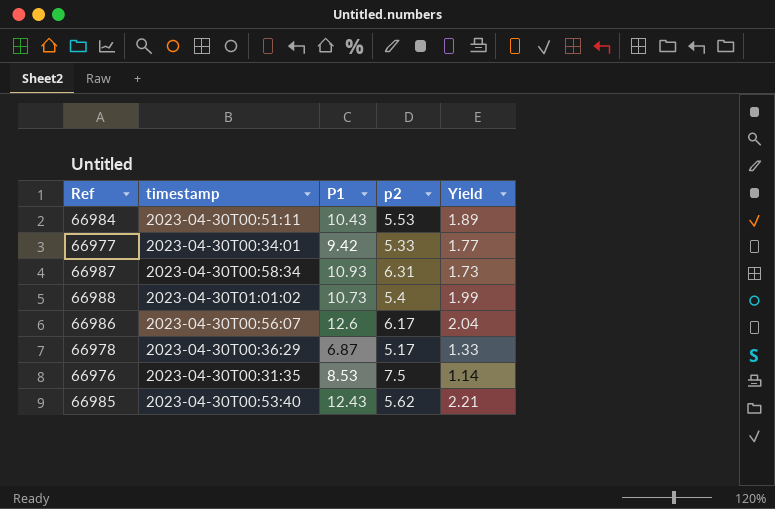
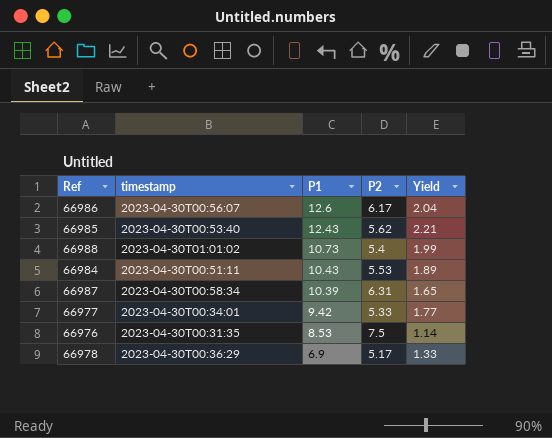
row order: none -> P1 descending
column name: p2 -> P2
66987 | P1: 10.93 -> 10.39
66987 | Yield: 1.73 -> 1.65
66978 | P1: 6.87 -> 6.9

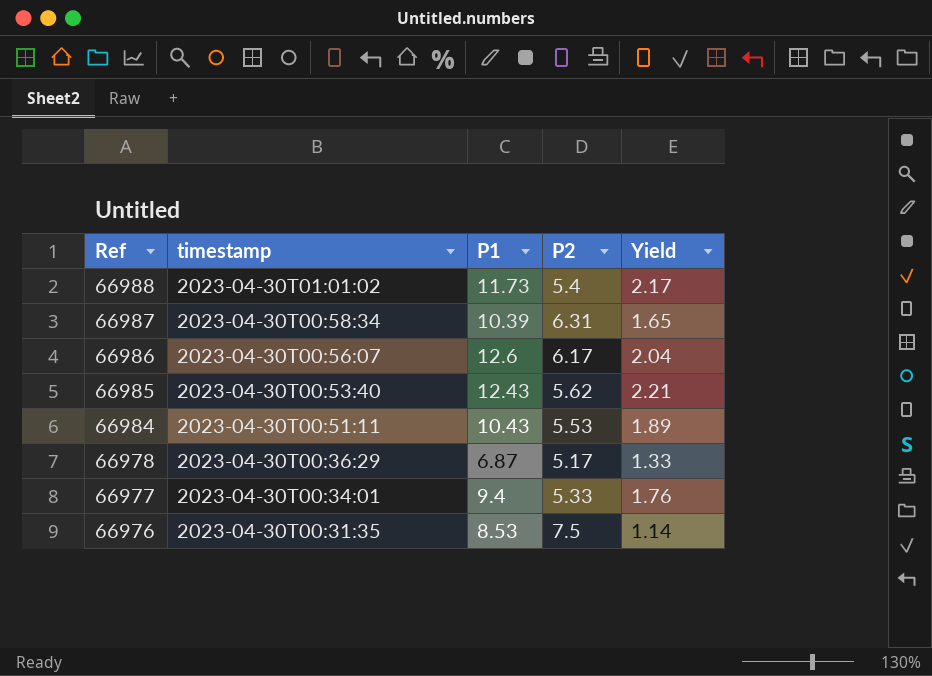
row order: P1 descending -> Ref descending
66988 | P1: 10.73 -> 11.73
66988 | Yield: 1.99 -> 2.17
66978 | P1: 6.9 -> 6.87
66977 | P1: 9.42 -> 9.4
66977 | Yield: 1.77 -> 1.76

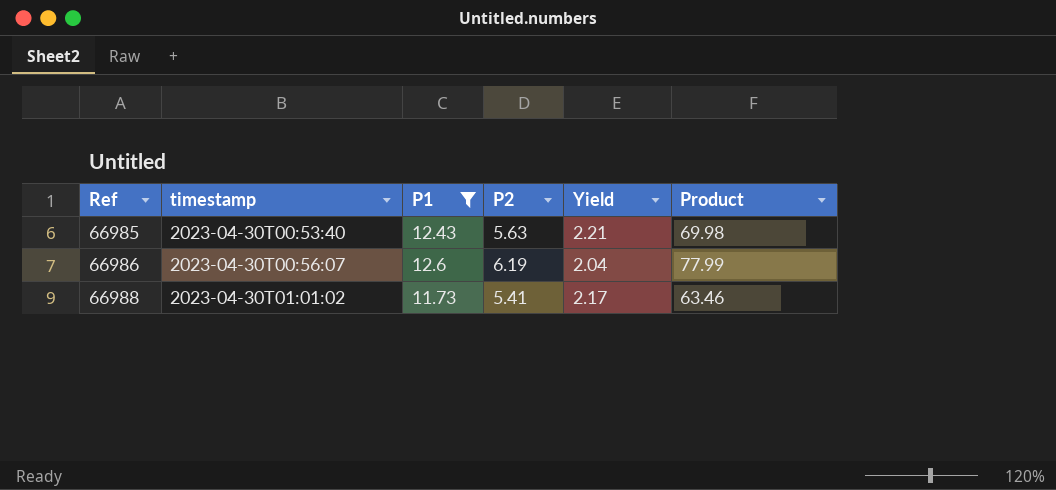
filter: none -> P1 >= 11.73
row order: Ref descending -> Ref ascending
column Product | formula: none -> [P1] * [P2]
66985 | P2: 5.62 -> 5.63
66986 | P2: 6.17 -> 6.19
66988 | P2: 5.4 -> 5.41

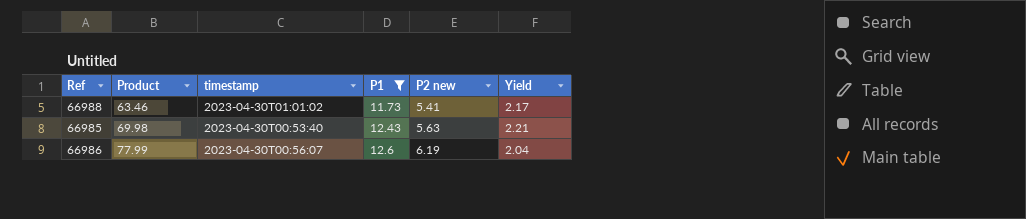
row order: Ref ascending -> Product ascending
column Product | position: 6 -> 2
column name: P2 -> P2 new

